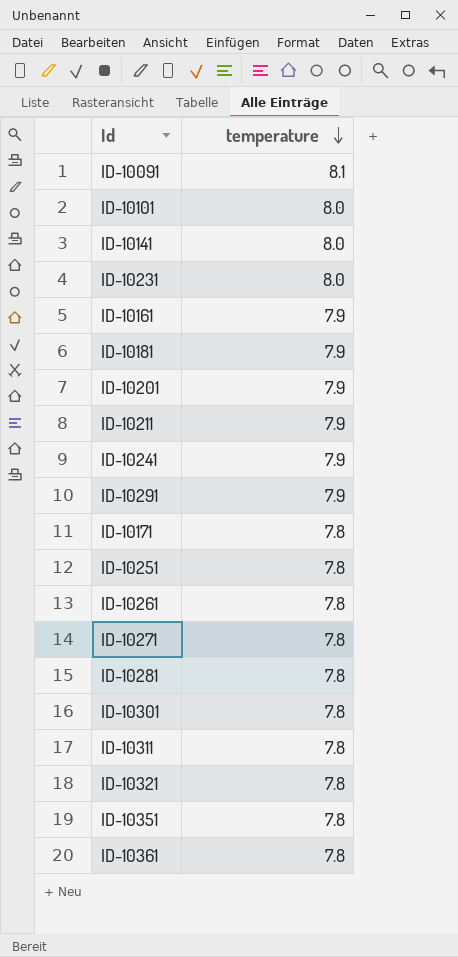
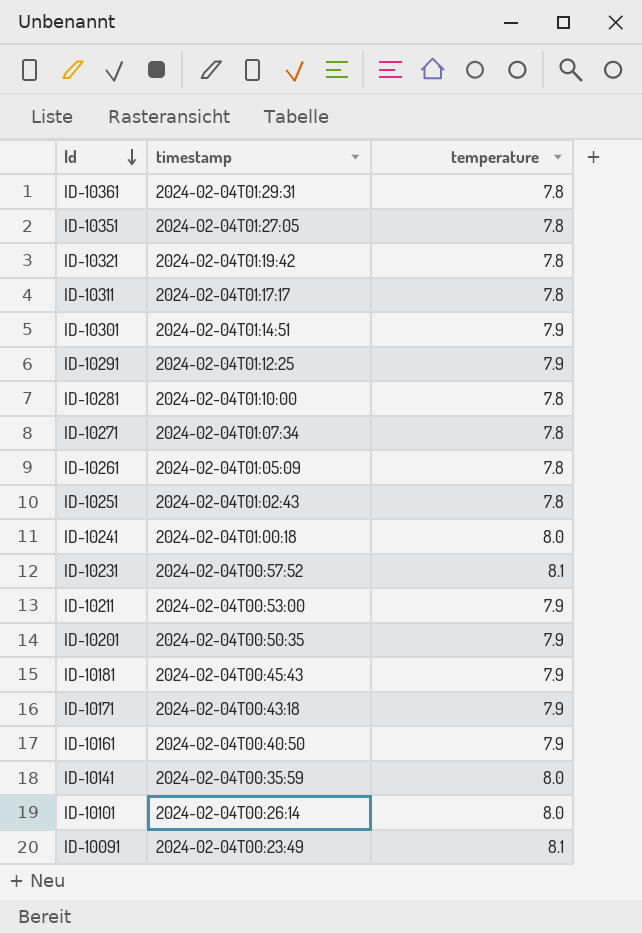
row order: temperature descending -> Id descending
column timestamp | position: none -> 2
ID-10301 | temperature: 7.8 -> 7.9
ID-10241 | temperature: 7.9 -> 8.0
ID-10231 | temperature: 8.0 -> 8.1
ID-10171 | temperature: 7.8 -> 7.9

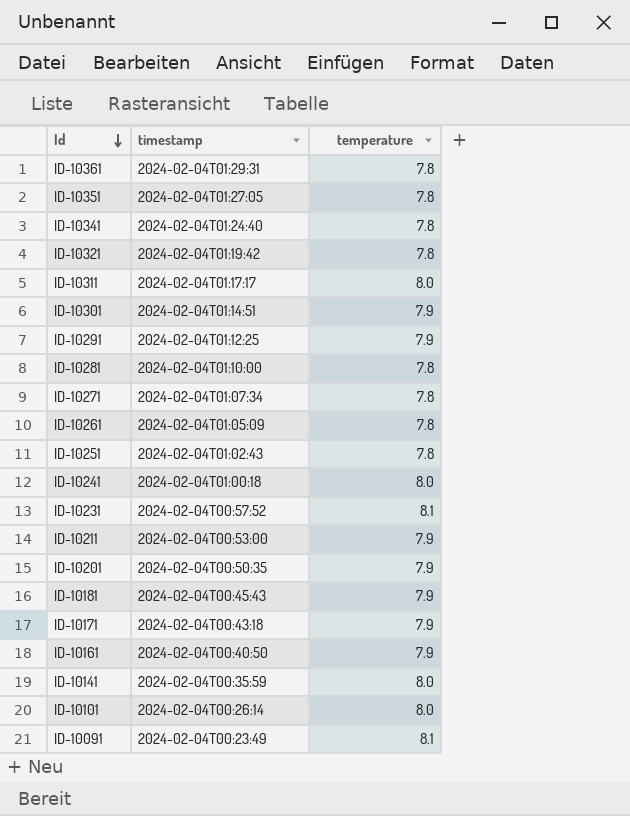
row ID-10341: none -> 2024-02-04T01:24:40 | 7.8
ID-10311 | temperature: 7.8 -> 8.0

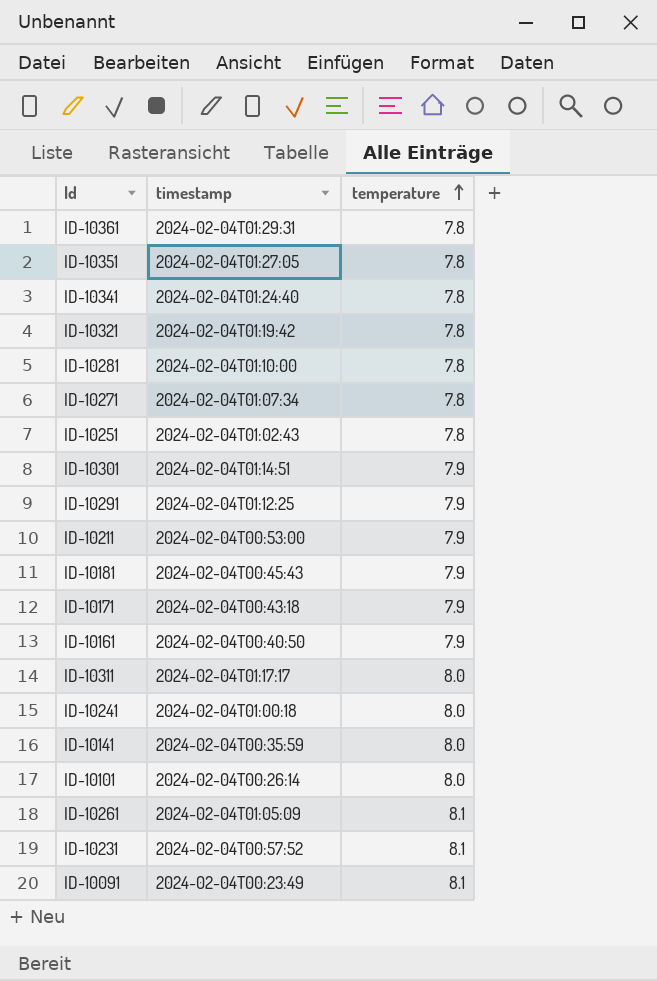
row order: Id descending -> temperature ascending
row ID-10201: 2024-02-04T00:50:35 | 7.9 -> none
ID-10261 | temperature: 7.8 -> 8.1

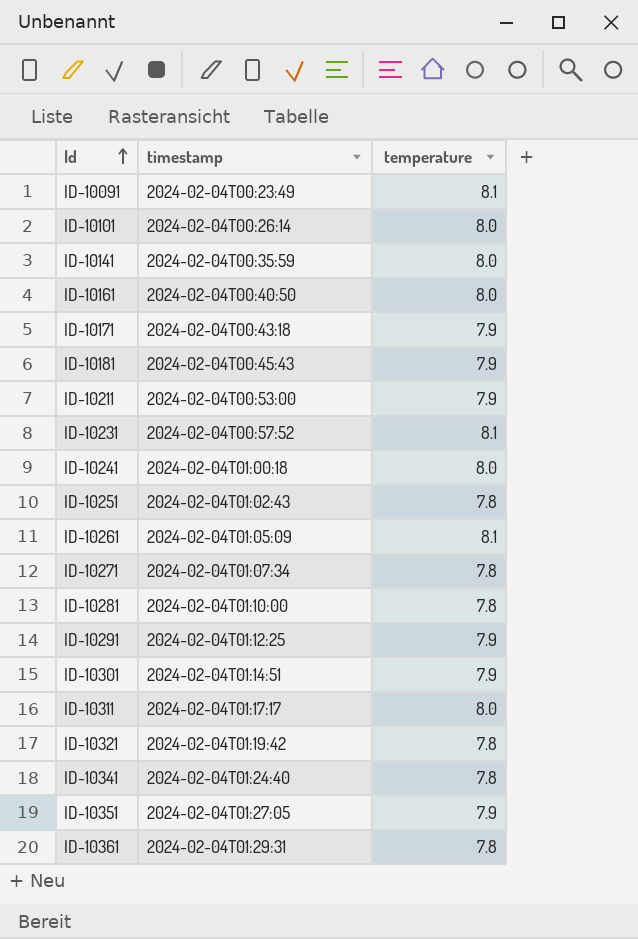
row order: temperature ascending -> Id ascending
ID-10161 | temperature: 7.9 -> 8.0
ID-10351 | temperature: 7.8 -> 7.9

